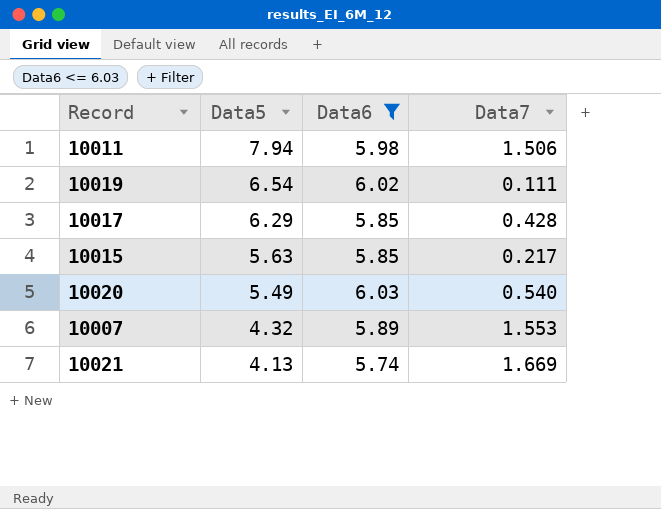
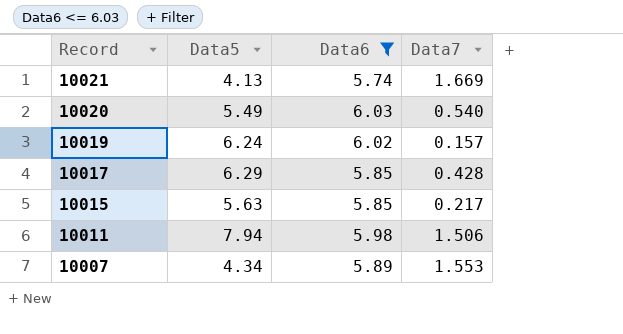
row order: Data5 descending -> Record descending
10019 | Data5: 6.54 -> 6.24
10019 | Data7: 0.111 -> 0.157
10007 | Data5: 4.32 -> 4.34

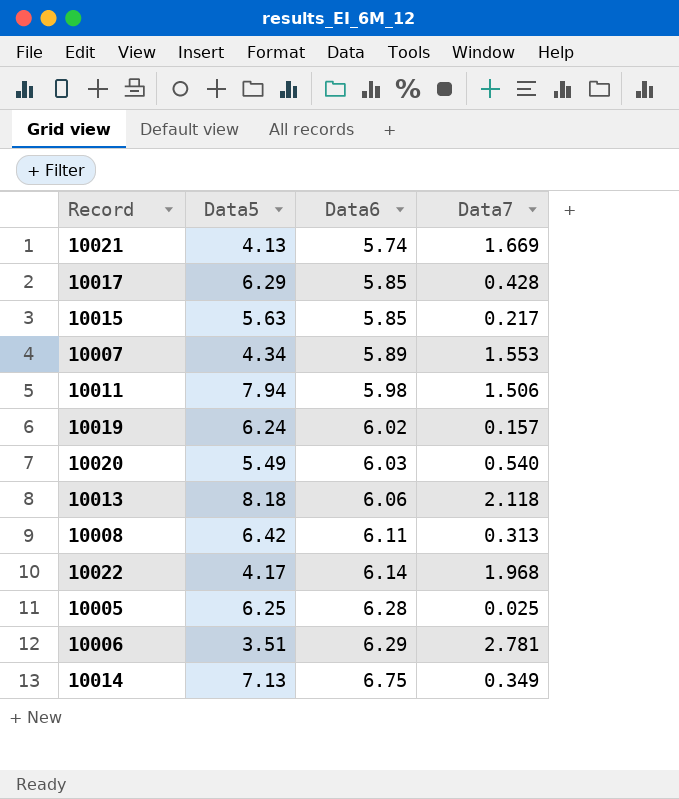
filter: Data6 <= 6.03 -> none
row order: Record descending -> Data6 ascending

